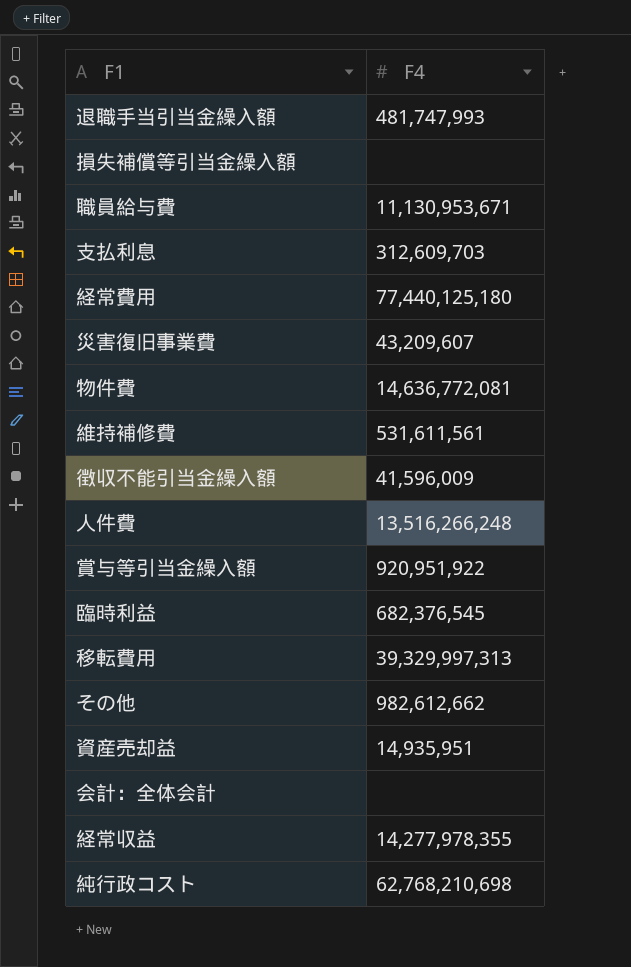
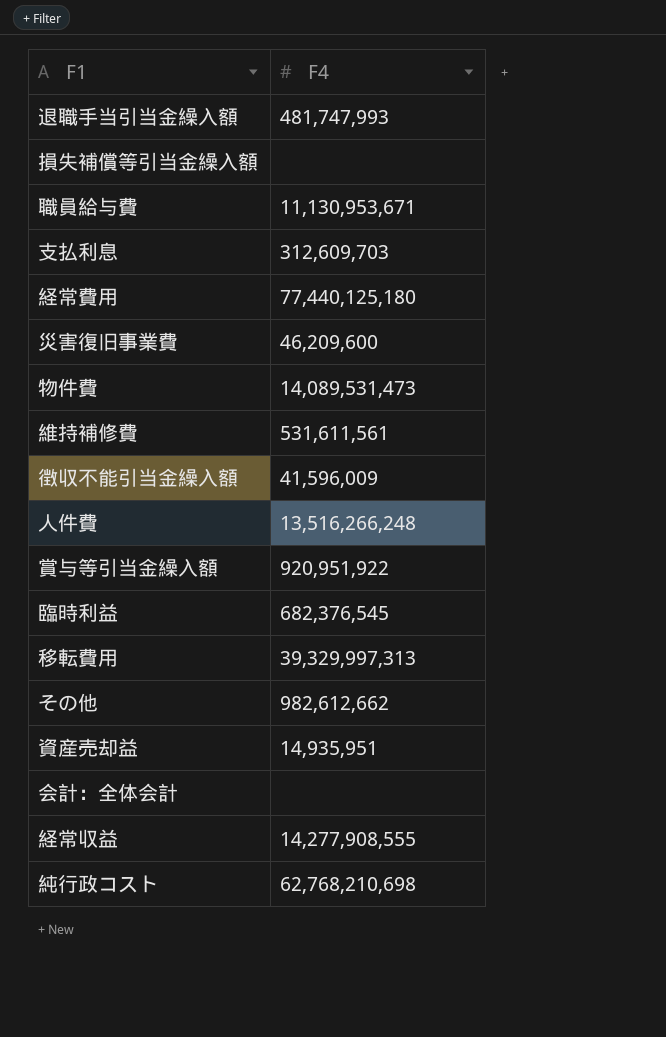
災害復旧事業費 | F4: 43,209,607 -> 46,209,600
物件費 | F4: 14,636,772,081 -> 14,089,531,473
経常収益 | F4: 14,277,978,355 -> 14,277,908,555

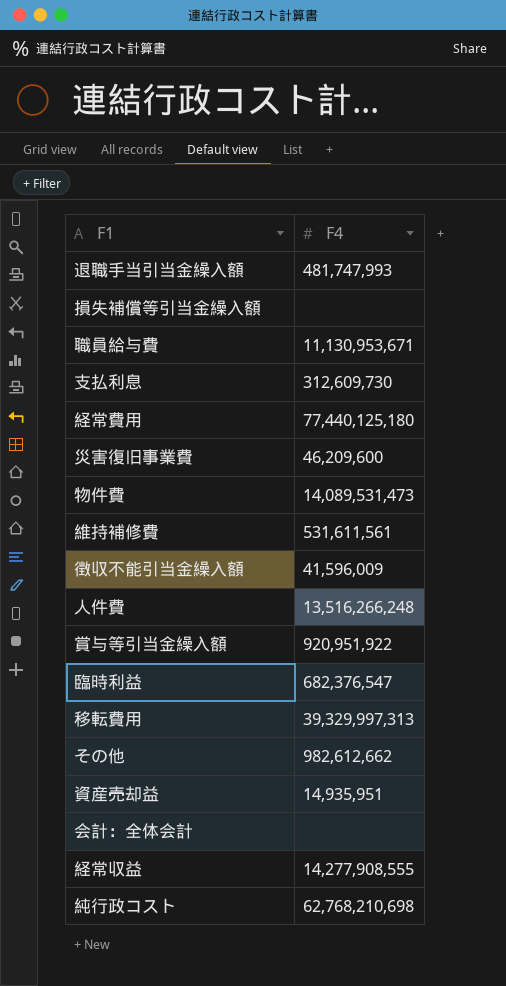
支払利息 | F4: 312,609,703 -> 312,609,730
臨時利益 | F4: 682,376,545 -> 682,376,547

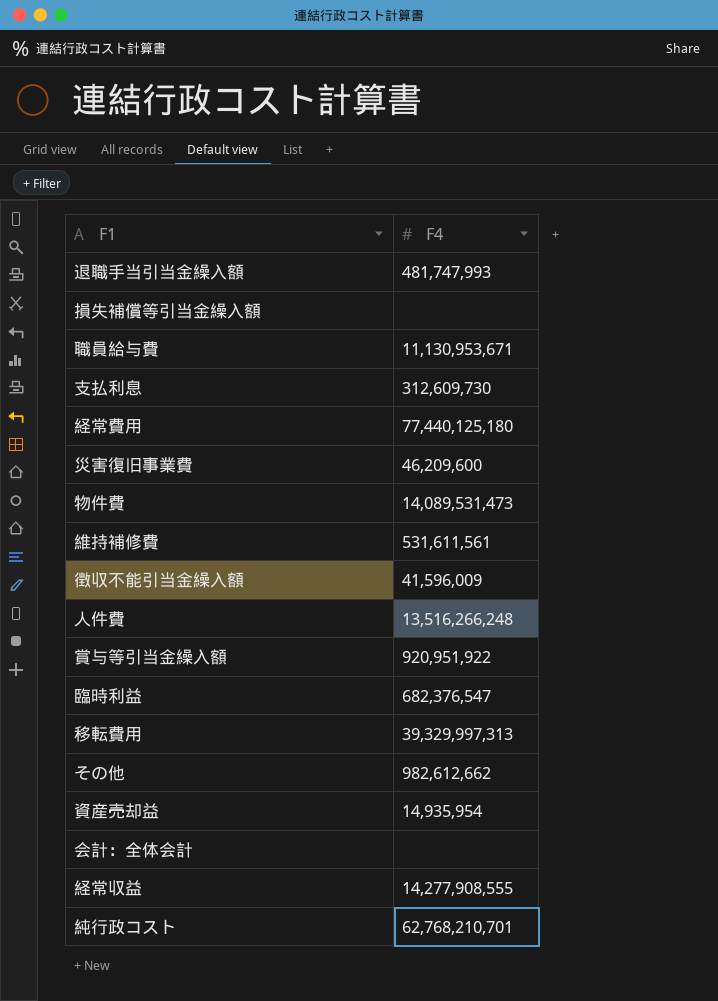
資産売却益 | F4: 14,935,951 -> 14,935,954
純行政コスト | F4: 62,768,210,698 -> 62,768,210,701

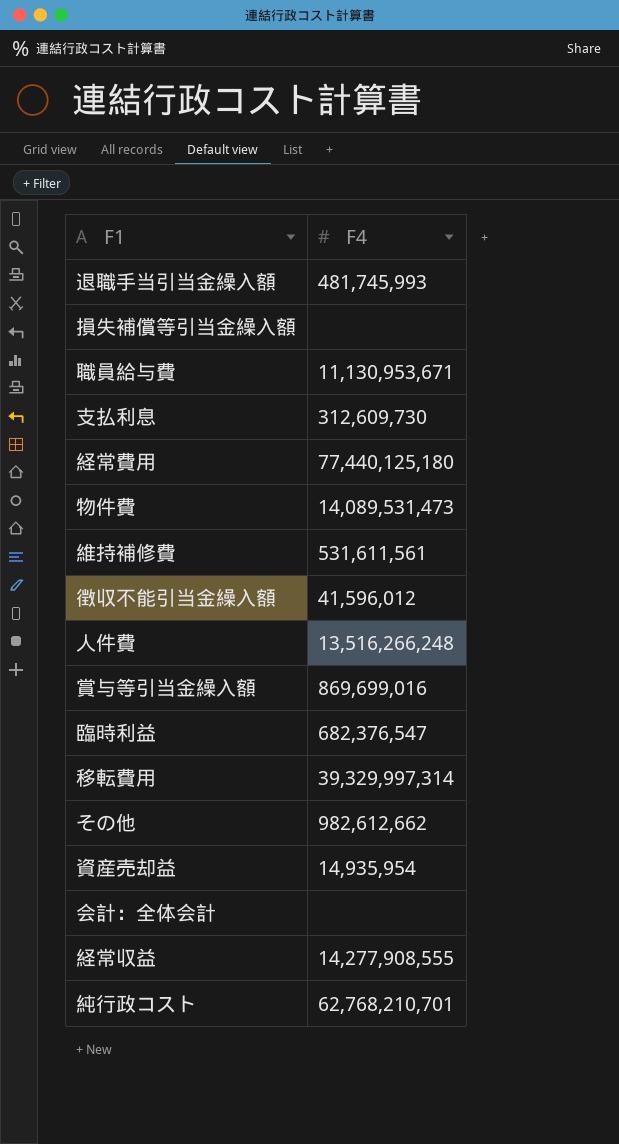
row 災害復旧事業費: 46,209,600 -> none
退職手当引当金繰入額 | F4: 481,747,993 -> 481,745,993
徴収不能引当金繰入額 | F4: 41,596,009 -> 41,596,012
賞与等引当金繰入額 | F4: 920,951,922 -> 869,699,016
移転費用 | F4: 39,329,997,313 -> 39,329,997,314

